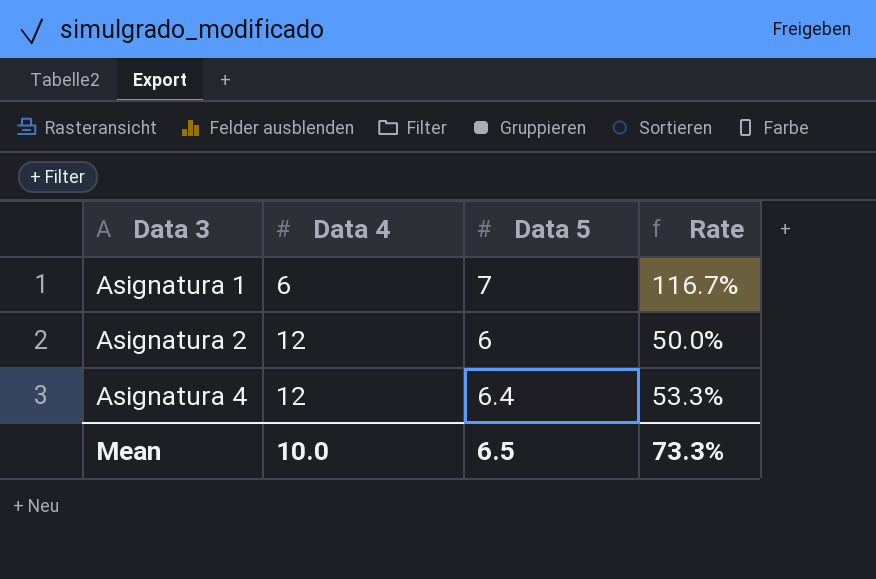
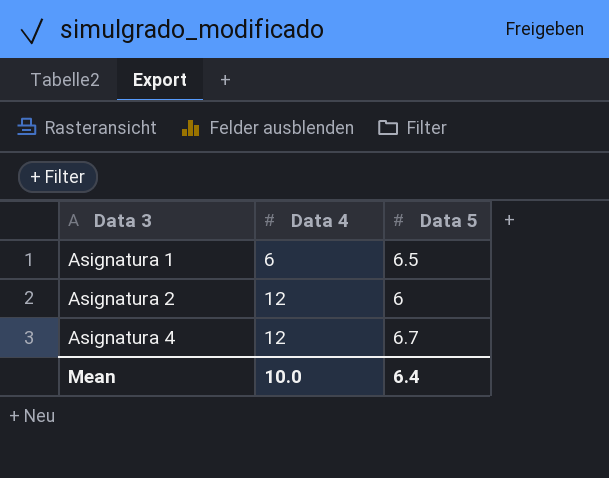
column Rate | formula: [Data 5] / [Data 4] -> none
Asignatura 1 | Data 5: 7 -> 6.5
Asignatura 4 | Data 5: 6.4 -> 6.7
Mean | Data 5: 6.5 -> 6.4

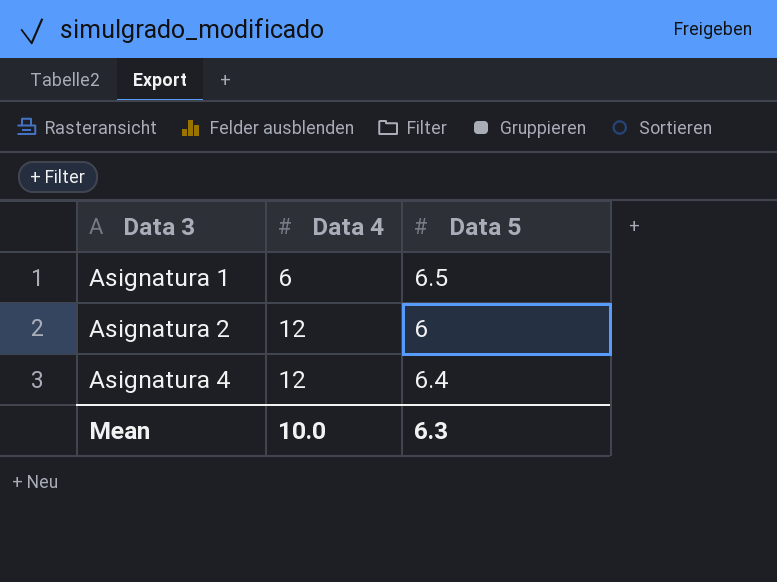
Asignatura 4 | Data 5: 6.7 -> 6.4
Mean | Data 5: 6.4 -> 6.3

